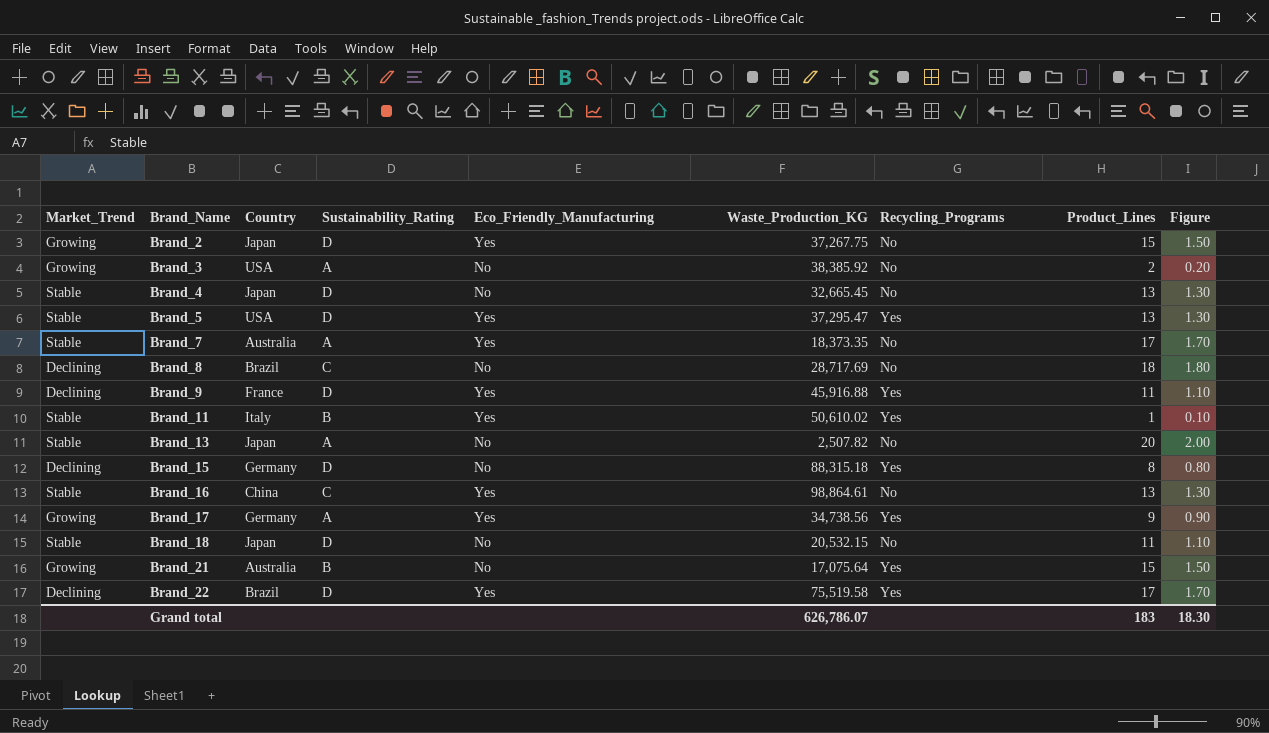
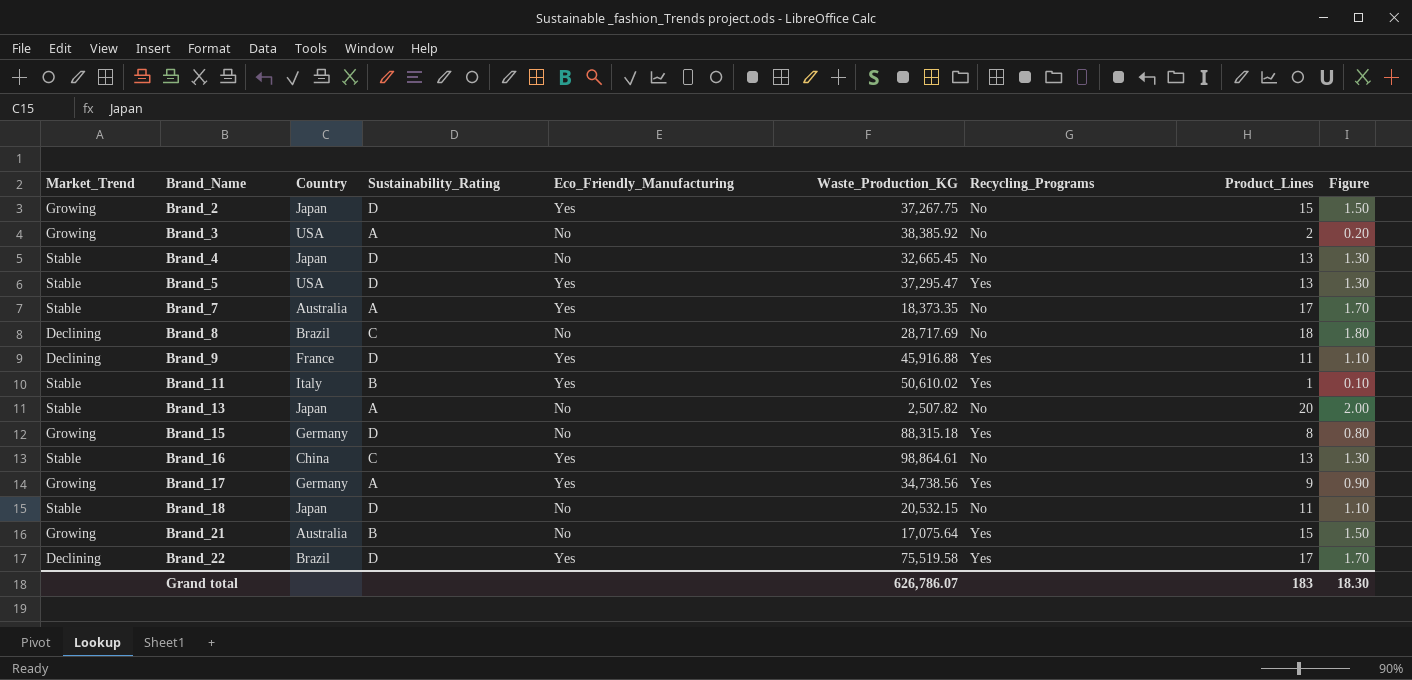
Brand_15 | Market_Trend: Declining -> Growing

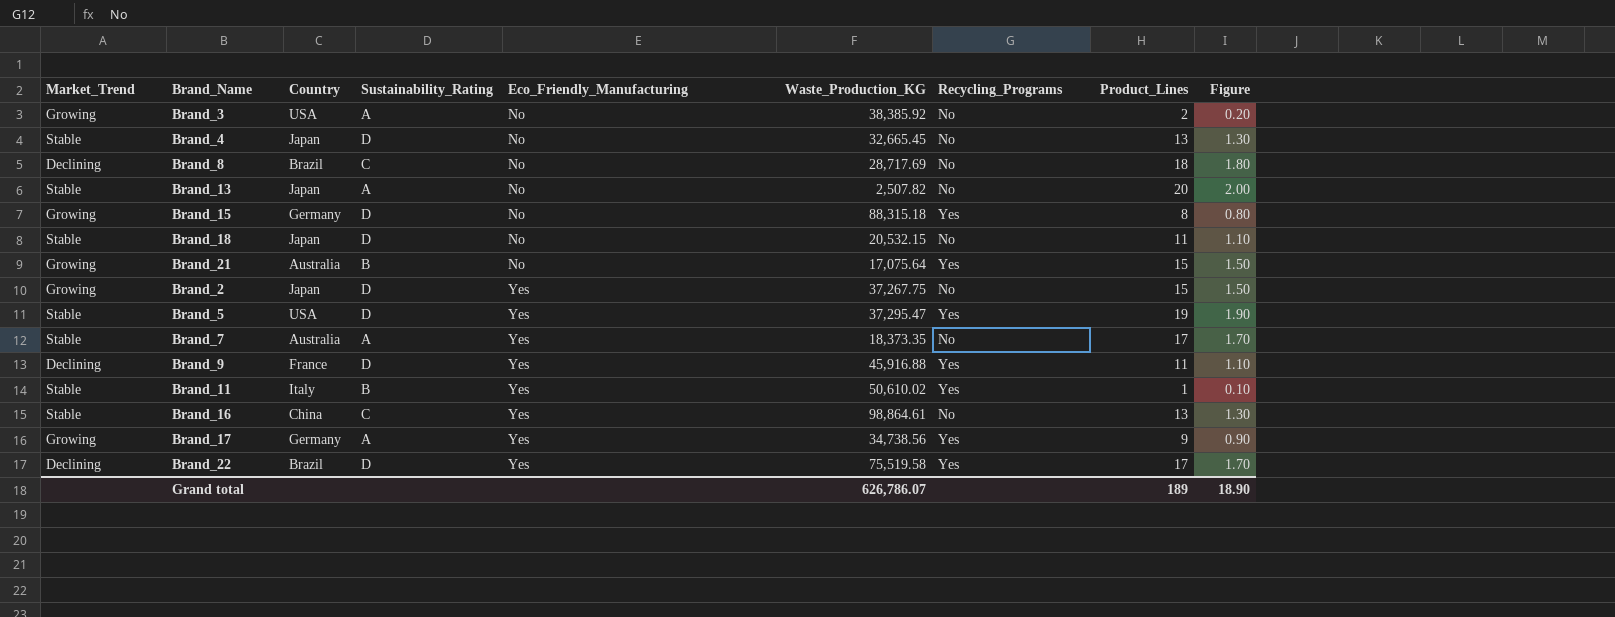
row order: Brand_Name ascending -> Eco_Friendly_Manufacturing ascending
Brand_5 | Product_Lines: 13 -> 19
Brand_5 | Figure: 1.30 -> 1.90
Grand total | Product_Lines: 183 -> 189
Grand total | Figure: 18.30 -> 18.90

